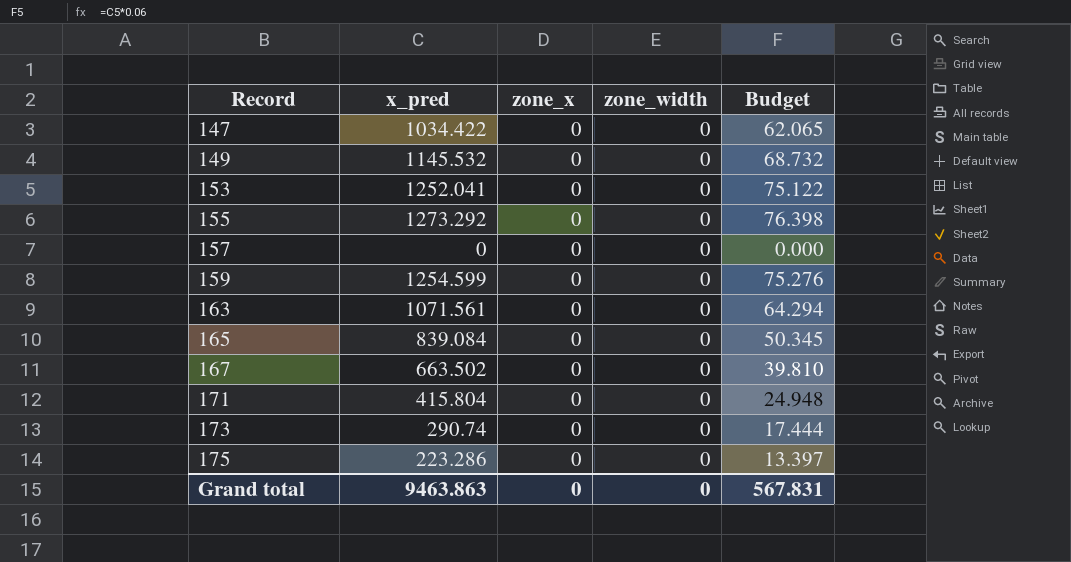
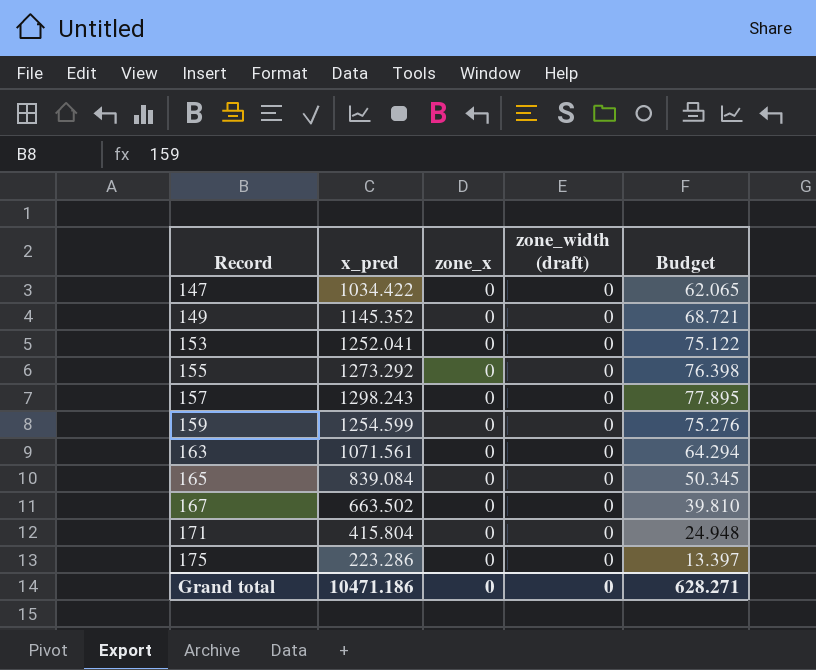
column name: zone_width -> zone_width (draft)
row 173: 290.74 | 0 | 0 | 17.444 -> none
149 | x_pred: 1145.532 -> 1145.352
149 | Budget: 68.732 -> 68.721
157 | x_pred: 0 -> 1298.243
157 | Budget: 0.000 -> 77.895
Grand total | x_pred: 9463.863 -> 10471.186
Grand total | Budget: 567.831 -> 628.271

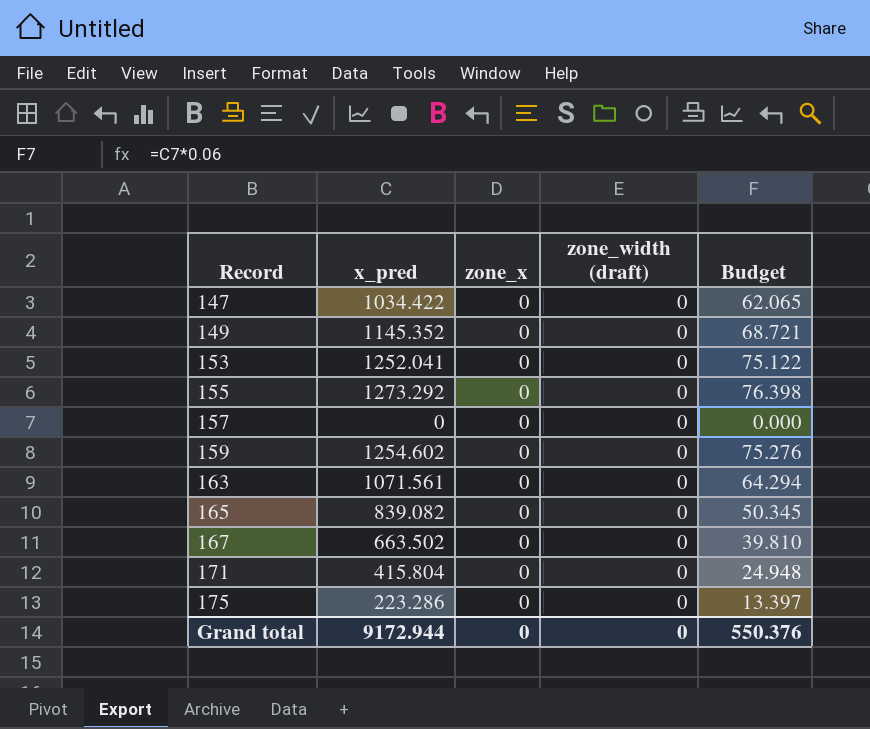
157 | x_pred: 1298.243 -> 0
157 | Budget: 77.895 -> 0.000
159 | x_pred: 1254.599 -> 1254.602
165 | x_pred: 839.084 -> 839.082
Grand total | x_pred: 10471.186 -> 9172.944
Grand total | Budget: 628.271 -> 550.376

